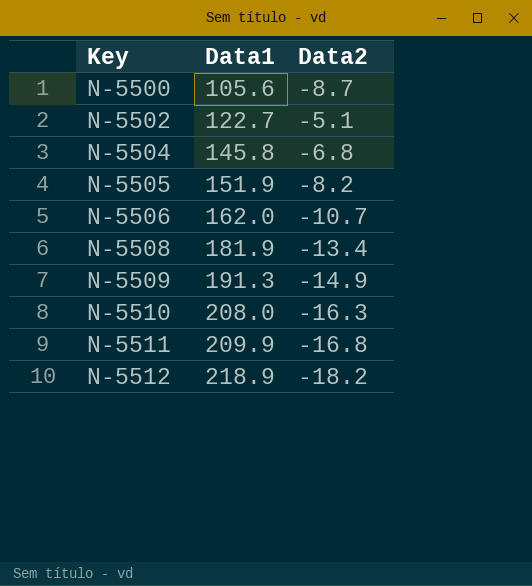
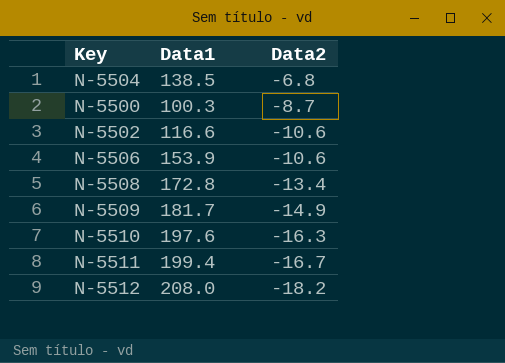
row order: Key ascending -> Data2 descending
row N-5505: 151.9 | -8.2 -> none
N-5504 | Data1: 145.8 -> 138.5
N-5500 | Data1: 105.6 -> 100.3
N-5502 | Data1: 122.7 -> 116.6
N-5502 | Data2: -5.1 -> -10.6
N-5506 | Data1: 162.0 -> 153.9
N-5506 | Data2: -10.7 -> -10.6
N-5508 | Data1: 181.9 -> 172.8
N-5509 | Data1: 191.3 -> 181.7
N-5510 | Data1: 208.0 -> 197.6
N-5511 | Data1: 209.9 -> 199.4
N-5511 | Data2: -16.8 -> -16.7
N-5512 | Data1: 218.9 -> 208.0

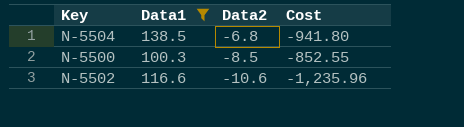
filter: none -> Data1 <= 138.5
column Cost | formula: none -> [Data1] * [Data2]
N-5500 | Data2: -8.7 -> -8.5

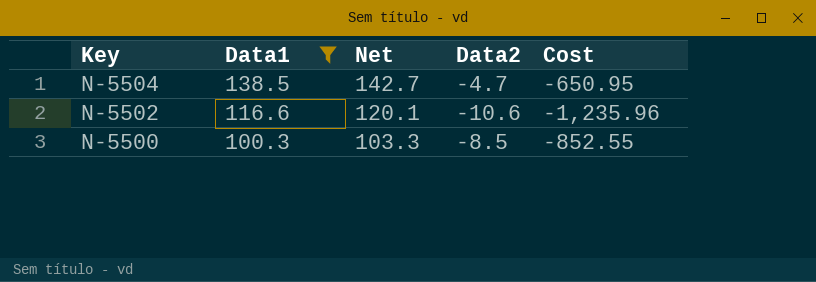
row order: Data2 descending -> Key descending
column Net | formula: none -> [Data1] * 1.03
N-5504 | Data2: -6.8 -> -4.7
N-5504 | Cost: -941.80 -> -650.95

